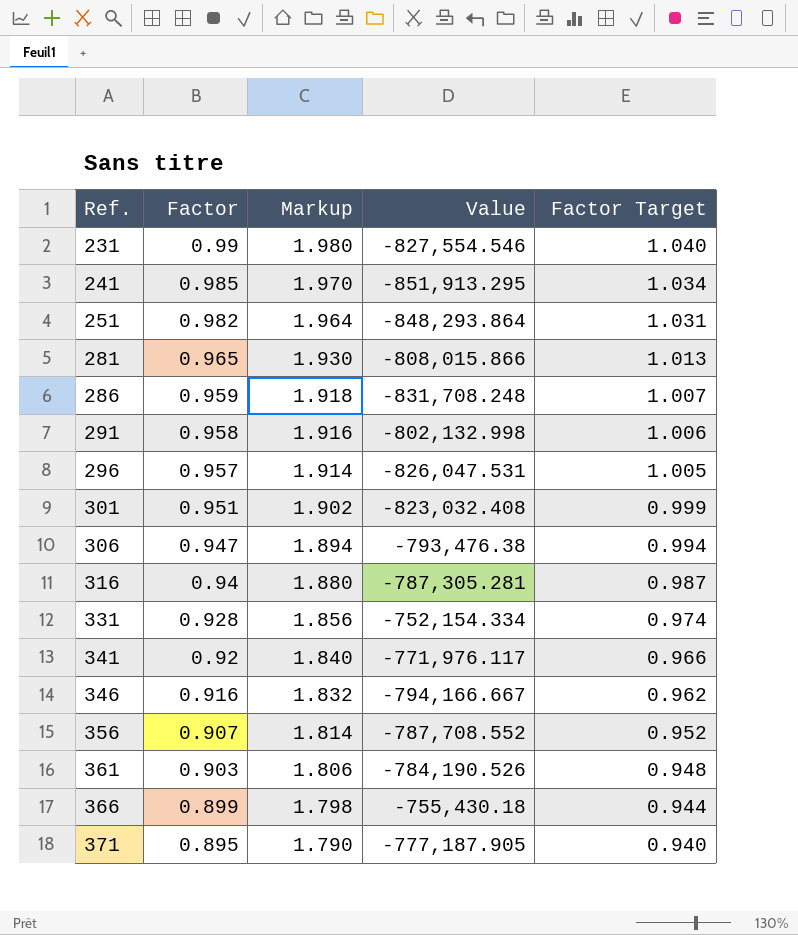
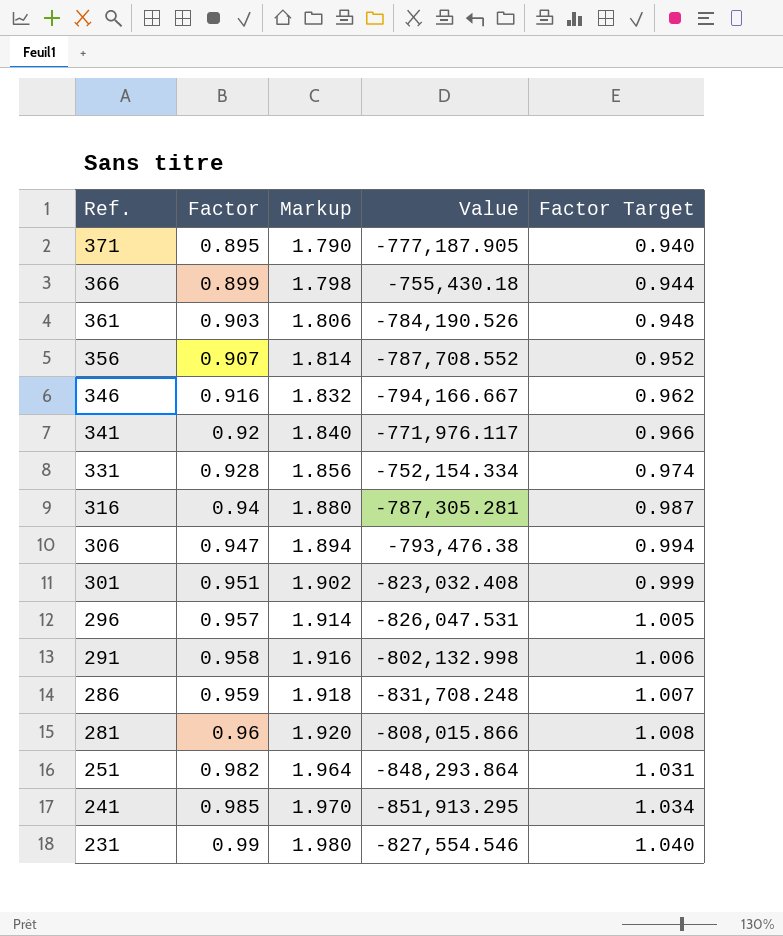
row order: Ref. ascending -> Ref. descending
281 | Factor: 0.965 -> 0.96
281 | Markup: 1.930 -> 1.920
281 | Factor Target: 1.013 -> 1.008

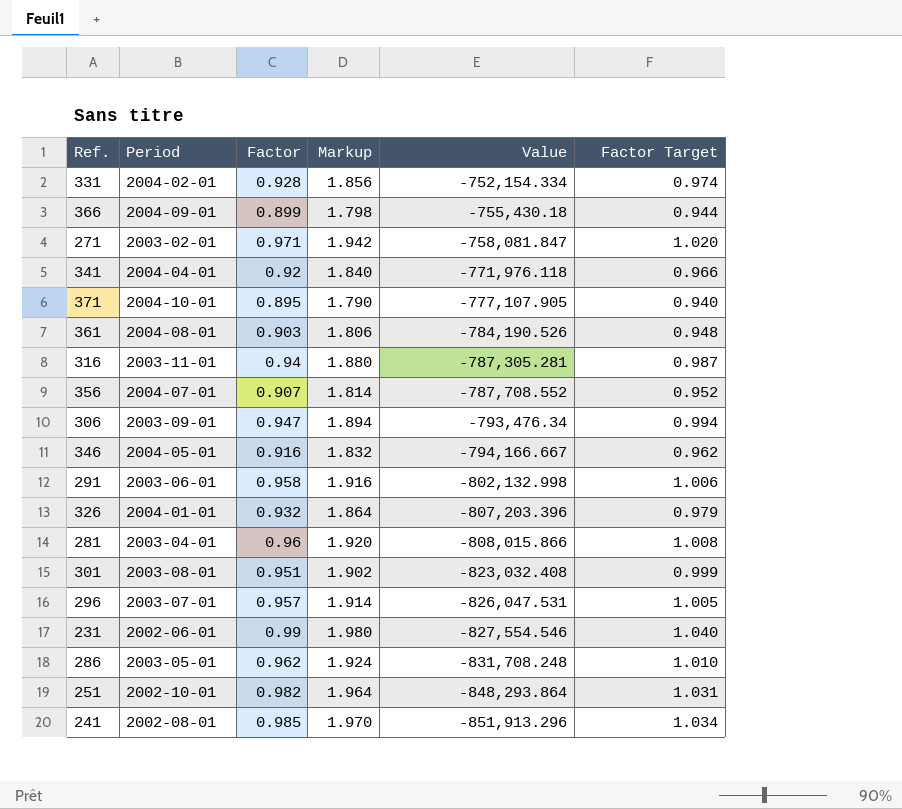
row order: Ref. descending -> Value descending
column Period | position: none -> 2
row 271: none -> 2003-02-01 | 0.971 | 1.942 | -758,081.847 | 1.020
341 | Value: -771,976.117 -> -771,976.118
371 | Value: -777,187.905 -> -777,107.905
306 | Value: -793,476.38 -> -793,476.34
row 326: none -> 2004-01-01 | 0.932 | 1.864 | -807,203.396 | 0.979
286 | Factor: 0.959 -> 0.962
286 | Markup: 1.918 -> 1.924
286 | Factor Target: 1.007 -> 1.010
241 | Value: -851,913.295 -> -851,913.296

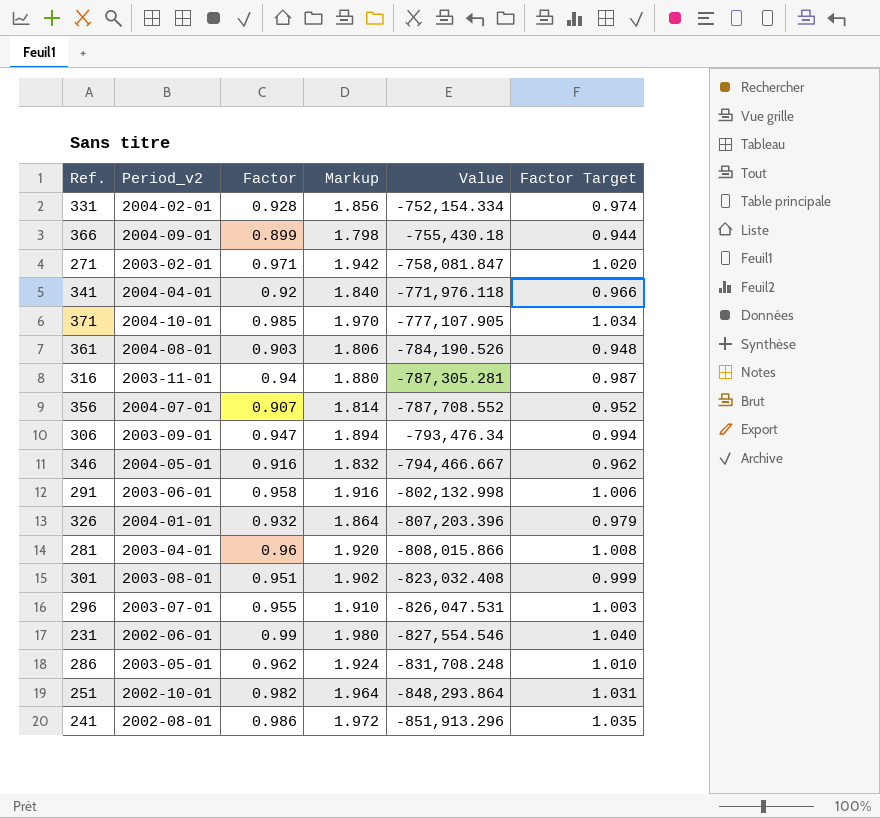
column name: Period -> Period_v2
371 | Factor: 0.895 -> 0.985
371 | Markup: 1.790 -> 1.970
371 | Factor Target: 0.940 -> 1.034
346 | Value: -794,166.667 -> -794,466.667
296 | Factor: 0.957 -> 0.955
296 | Markup: 1.914 -> 1.910
296 | Factor Target: 1.005 -> 1.003
241 | Factor: 0.985 -> 0.986
241 | Markup: 1.970 -> 1.972
241 | Factor Target: 1.034 -> 1.035

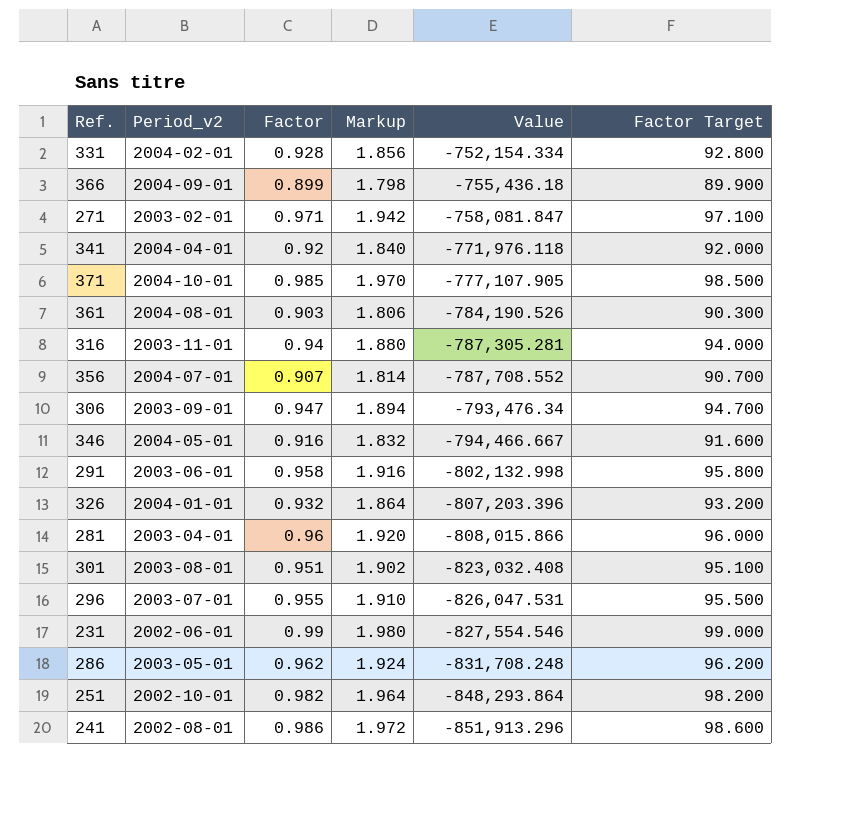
column Factor Target | formula: [Factor] * 1.05 -> [Factor] * 100
366 | Value: -755,430.18 -> -755,436.18

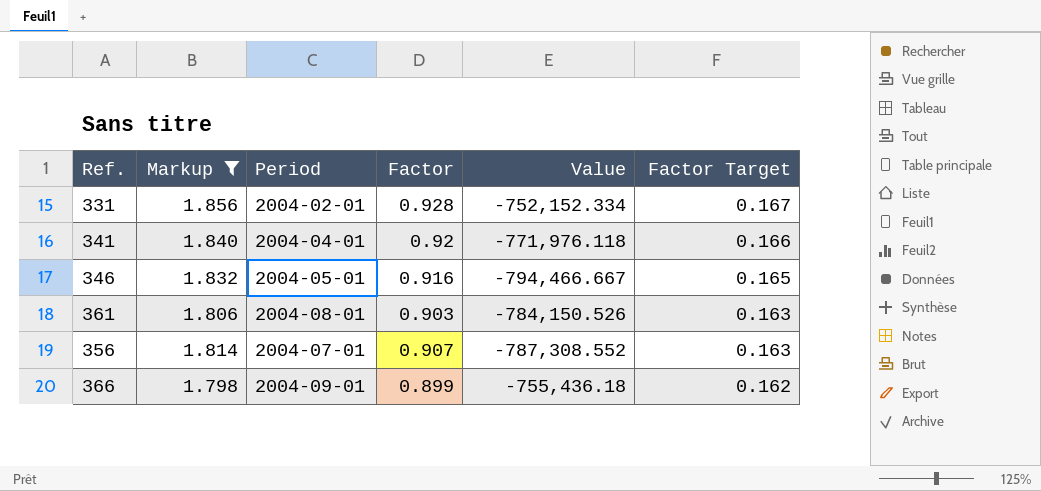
filter: none -> Markup <= 1.856
row order: Value descending -> Factor Target descending
column Markup | position: 4 -> 2
column name: Period_v2 -> Period
column Factor Target | formula: [Factor] * 100 -> [Factor] * 0.18
331 | Value: -752,154.334 -> -752,152.334
361 | Value: -784,190.526 -> -784,150.526
356 | Value: -787,708.552 -> -787,308.552

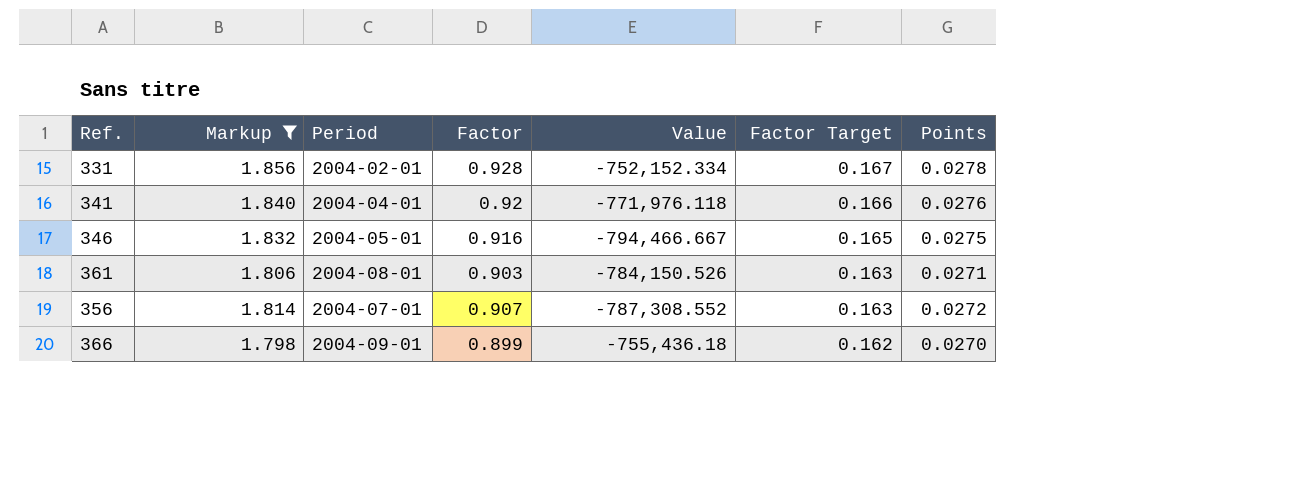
column Points | formula: none -> [Factor] * 0.03

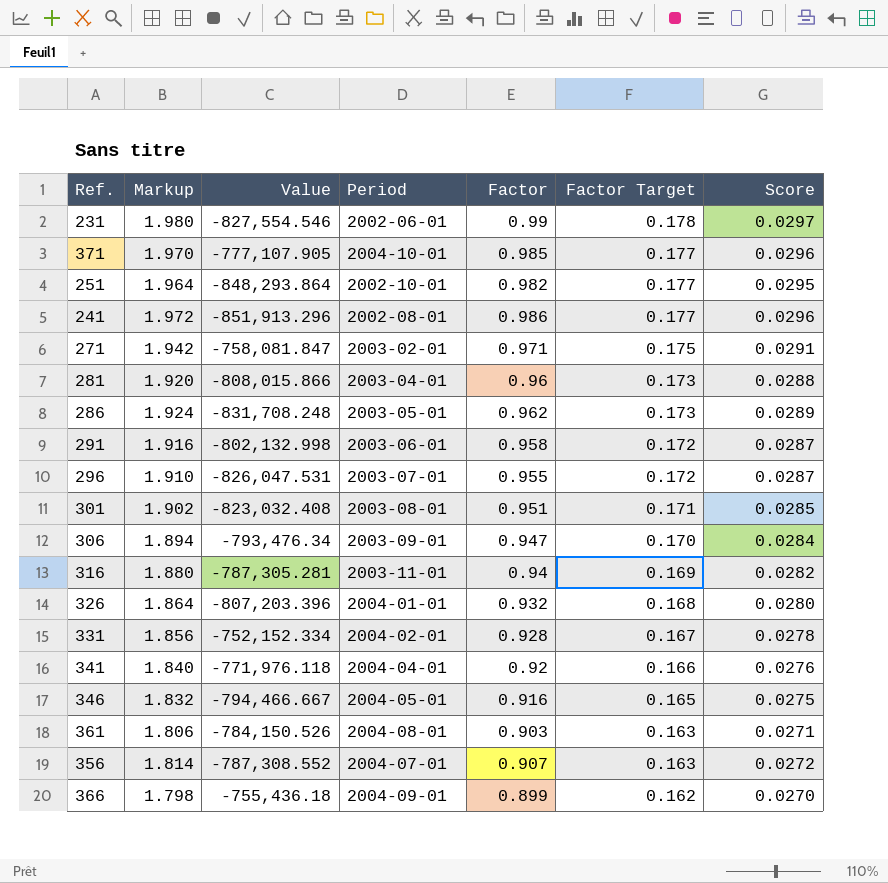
filter: Markup <= 1.856 -> none
column Value | position: 5 -> 3
column name: Points -> Score

